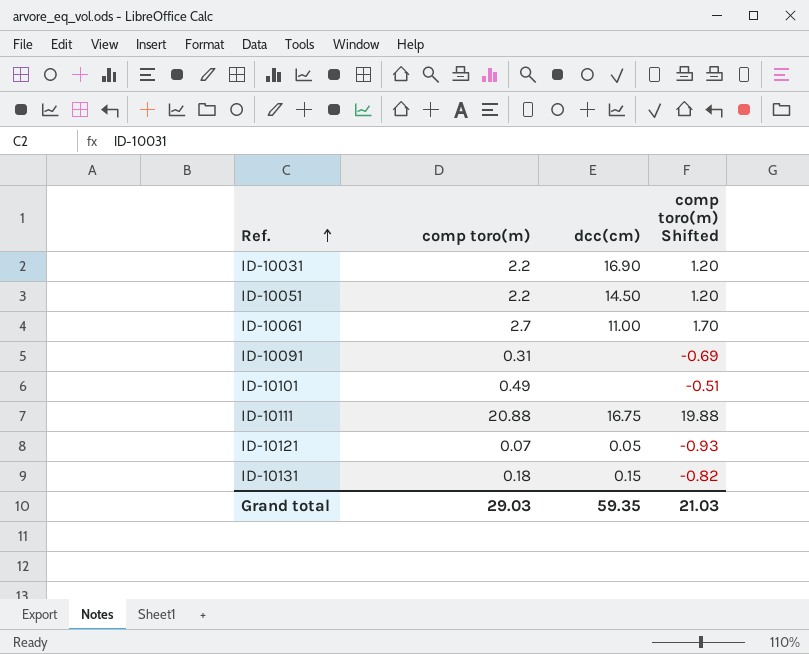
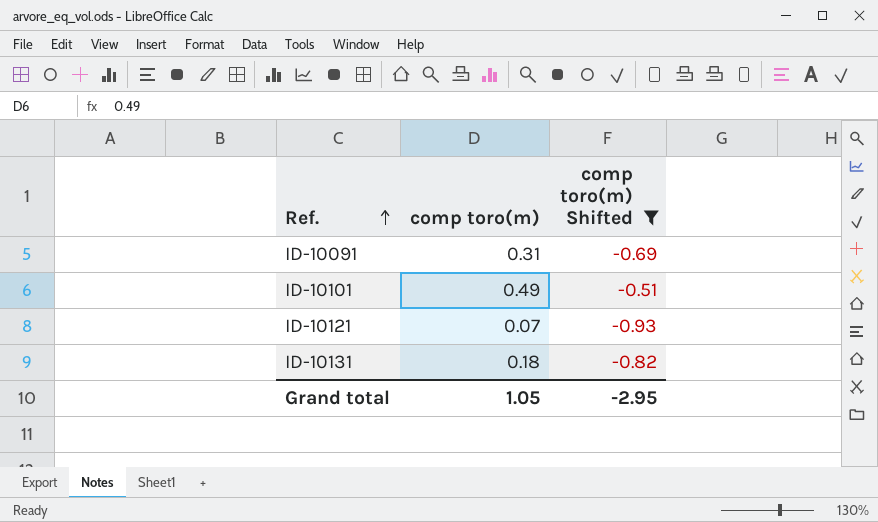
filter: none -> comp toro(m) Shifted <= -0.51
column dcc(cm) | position: 3 -> none
Grand total | comp toro(m): 29.03 -> 1.05
Grand total | comp toro(m) Shifted: 21.03 -> -2.95

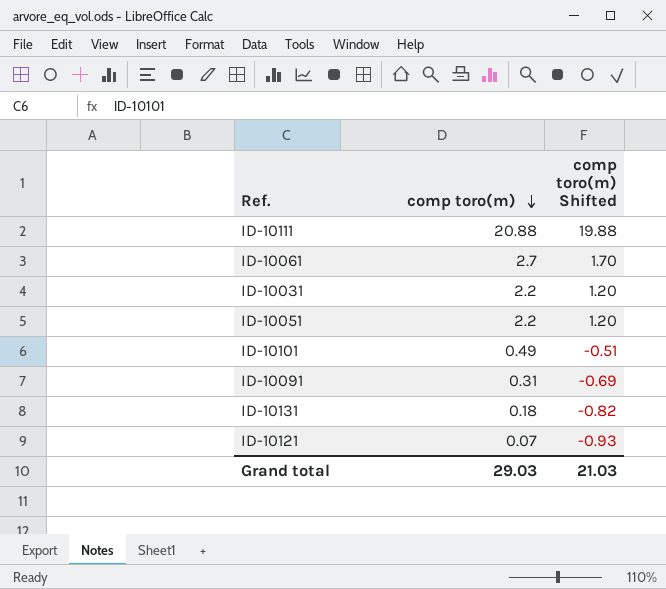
filter: comp toro(m) Shifted <= -0.51 -> none
row order: Ref. ascending -> comp toro(m) descending
Grand total | comp toro(m): 1.05 -> 29.03
Grand total | comp toro(m) Shifted: -2.95 -> 21.03

